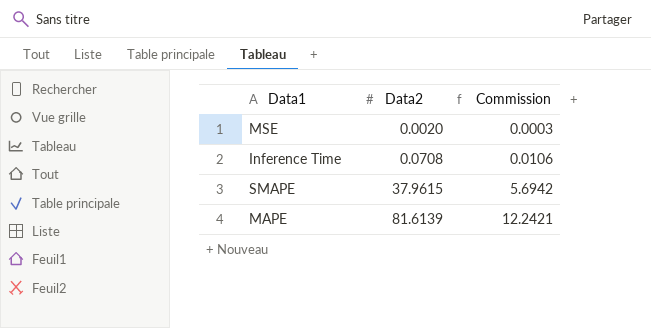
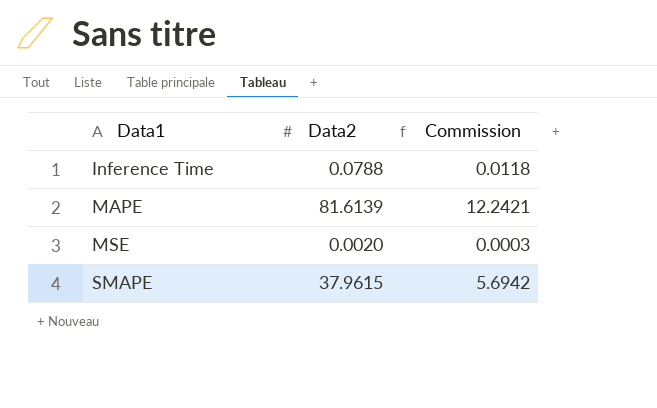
row order: Data2 ascending -> Data1 ascending
Inference Time | Data2: 0.0708 -> 0.0788
Inference Time | Commission: 0.0106 -> 0.0118

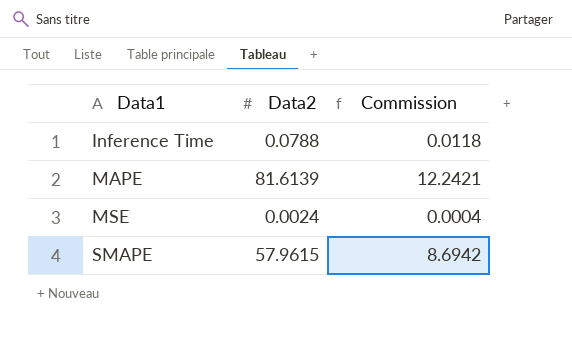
MSE | Data2: 0.0020 -> 0.0024
MSE | Commission: 0.0003 -> 0.0004
SMAPE | Data2: 37.9615 -> 57.9615
SMAPE | Commission: 5.6942 -> 8.6942

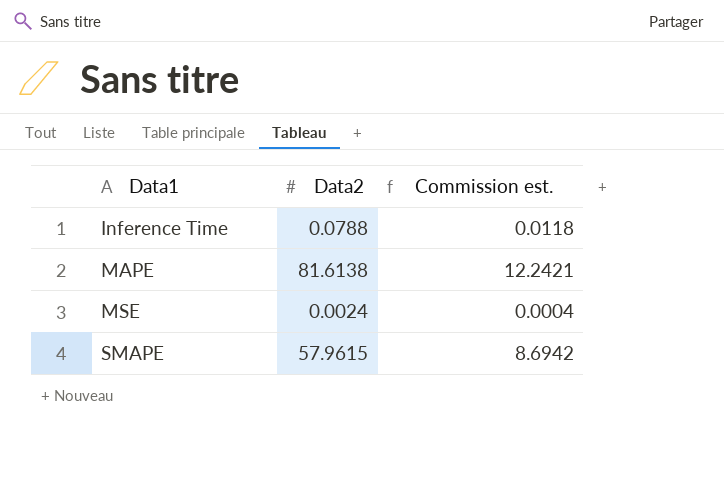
column name: Commission -> Commission est.
MAPE | Data2: 81.6139 -> 81.6138

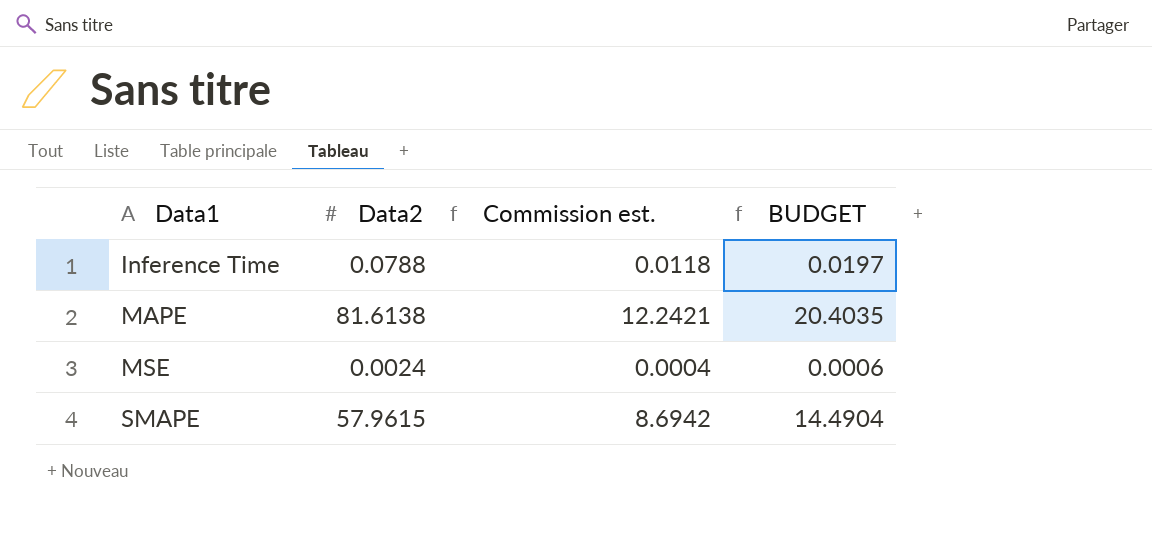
column BUDGET | formula: none -> [Data2] * 0.25

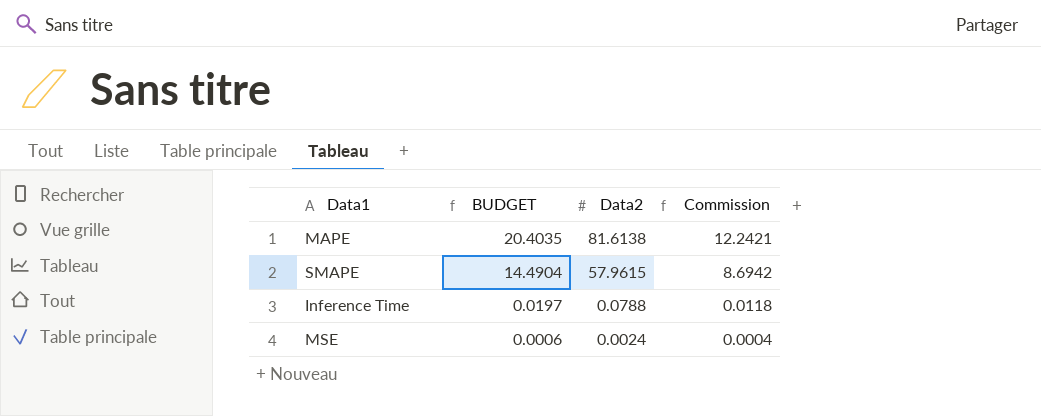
row order: Data1 ascending -> BUDGET descending
column BUDGET | position: 4 -> 2
column name: Commission est. -> Commission

